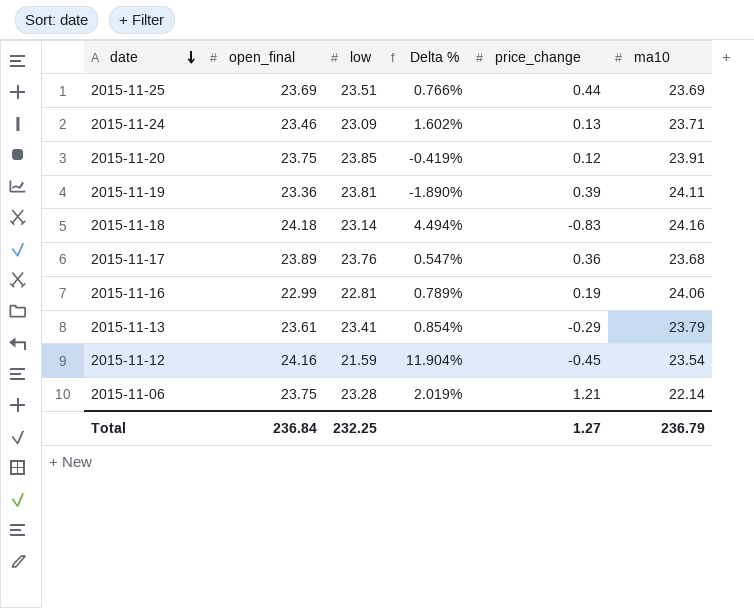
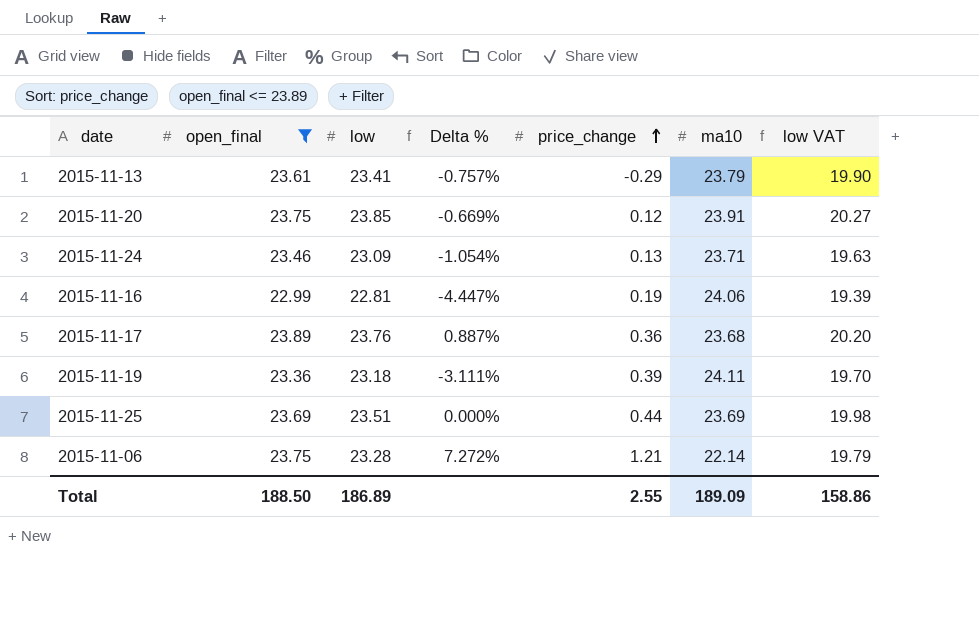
filter: none -> open_final <= 23.89
row order: date descending -> price_change ascending
column Delta % | formula: ([open_final] - [low]) / [low] -> ([open_final] - [ma10]) / [ma10]
column low VAT | formula: none -> [low] * 0.85
2015-11-19 | low: 23.81 -> 23.18
Total | open_final: 236.84 -> 188.50
Total | low: 232.25 -> 186.89
Total | price_change: 1.27 -> 2.55
Total | ma10: 236.79 -> 189.09

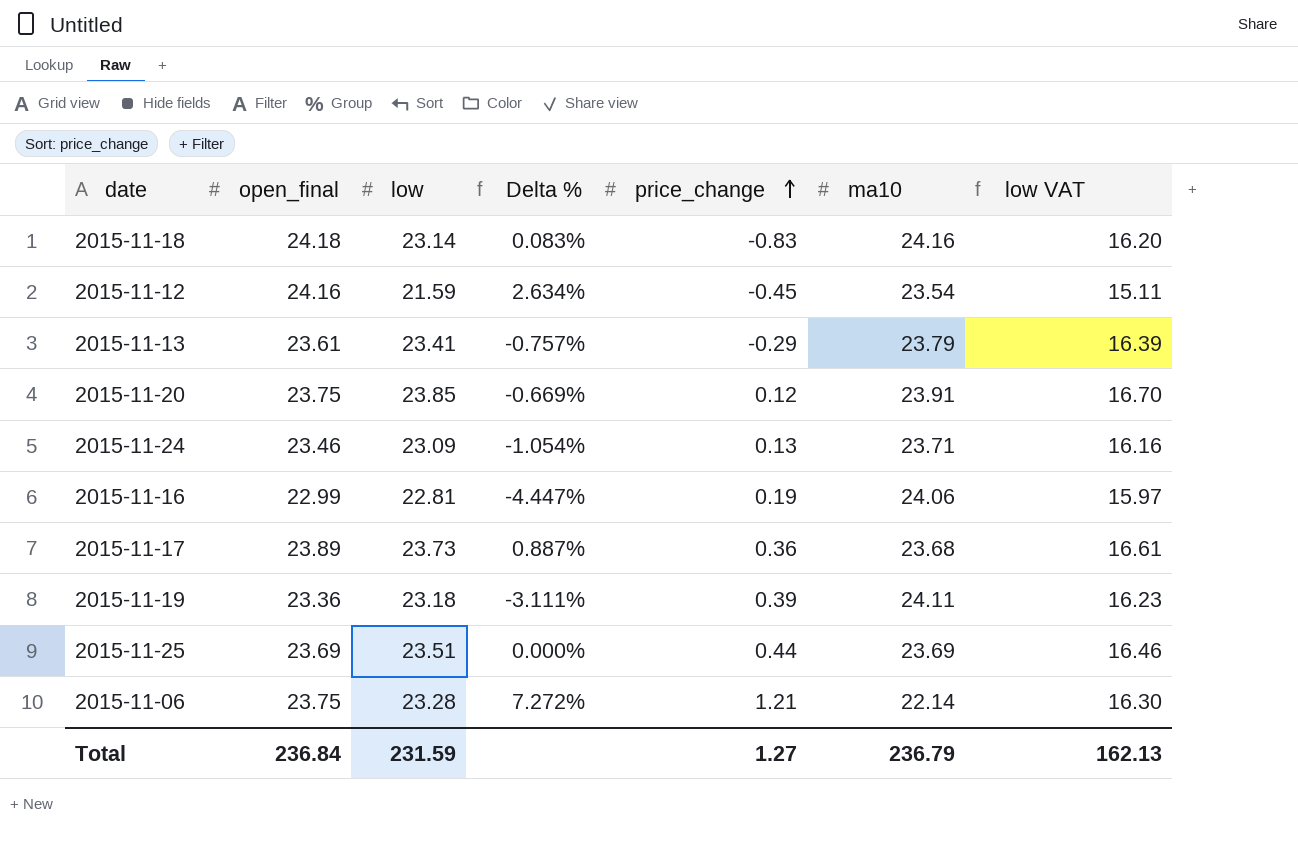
filter: open_final <= 23.89 -> none
column low VAT | formula: [low] * 0.85 -> [low] * 0.7
2015-11-17 | low: 23.76 -> 23.73
Total | open_final: 188.50 -> 236.84
Total | low: 186.89 -> 231.59
Total | price_change: 2.55 -> 1.27
Total | ma10: 189.09 -> 236.79
Total | low VAT: 158.86 -> 162.13

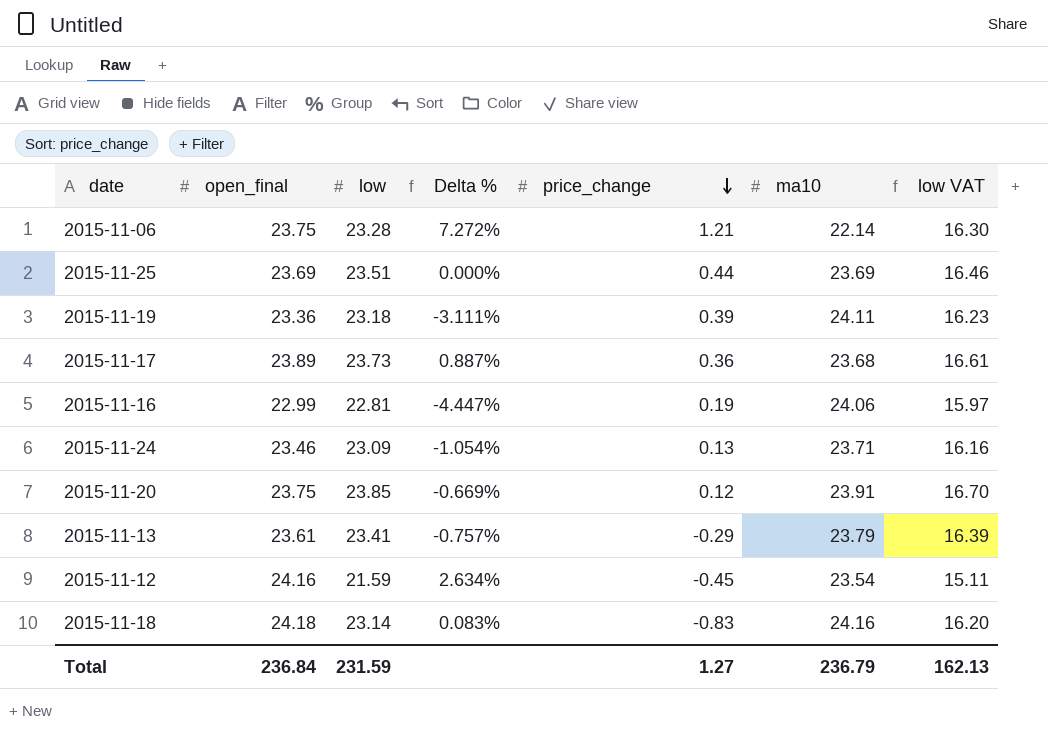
row order: price_change ascending -> price_change descending

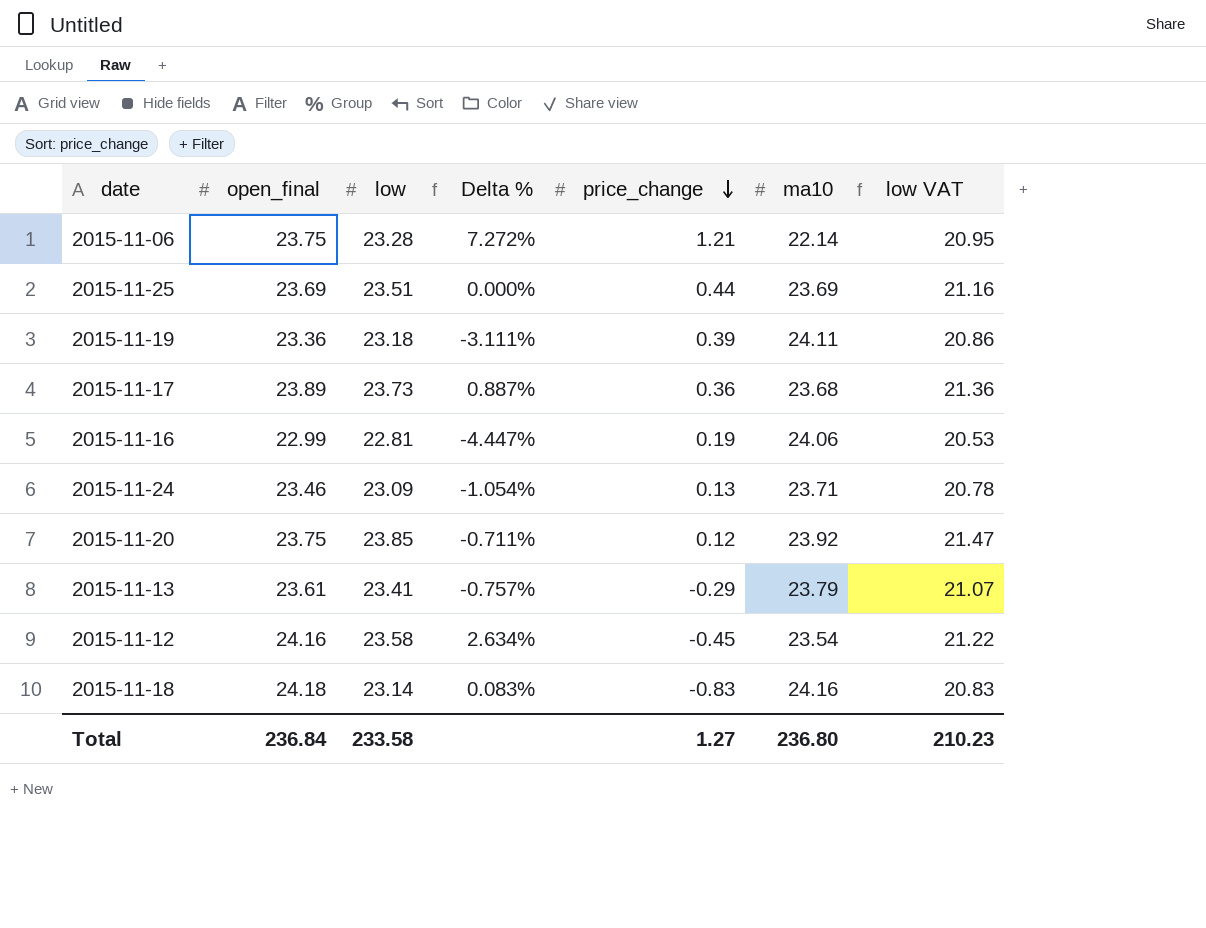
column low VAT | formula: [low] * 0.7 -> [low] * 0.9
2015-11-20 | Delta %: -0.669% -> -0.711%
2015-11-20 | ma10: 23.91 -> 23.92
2015-11-12 | low: 21.59 -> 23.58
Total | low: 231.59 -> 233.58
Total | ma10: 236.79 -> 236.80
Total | low VAT: 162.13 -> 210.23

